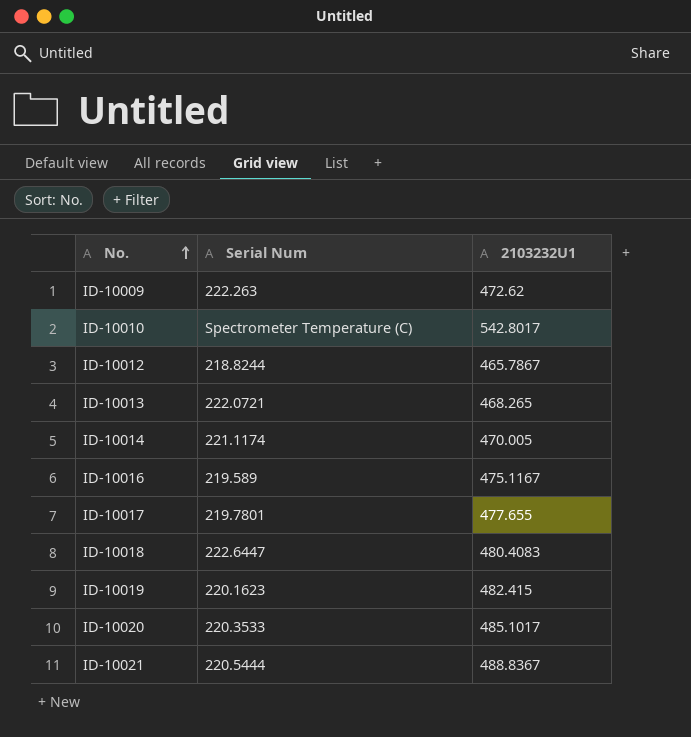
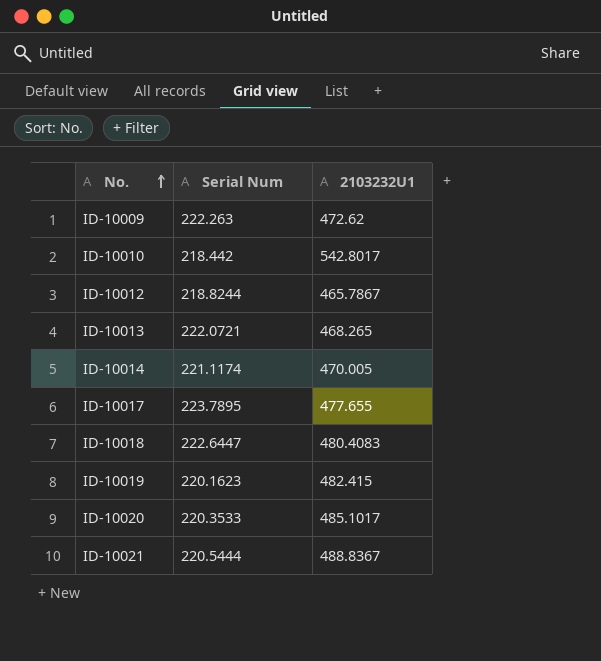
row ID-10016: 219.589 | 475.1167 -> none
ID-10010 | Serial Num: Spectrometer Temperature (C) -> 218.442
ID-10017 | Serial Num: 219.7801 -> 223.7895

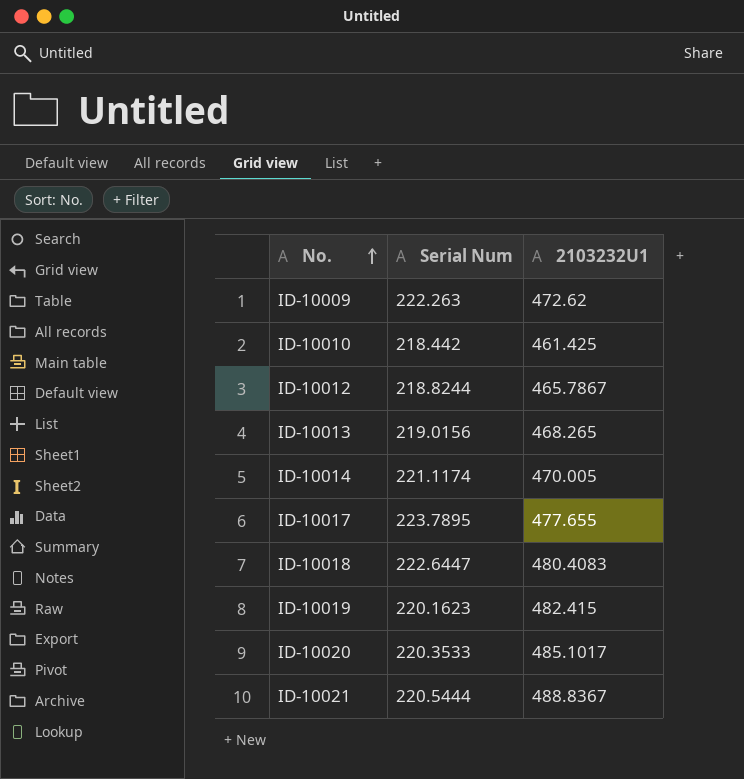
ID-10010 | 2103232U1: 542.8017 -> 461.425
ID-10013 | Serial Num: 222.0721 -> 219.0156

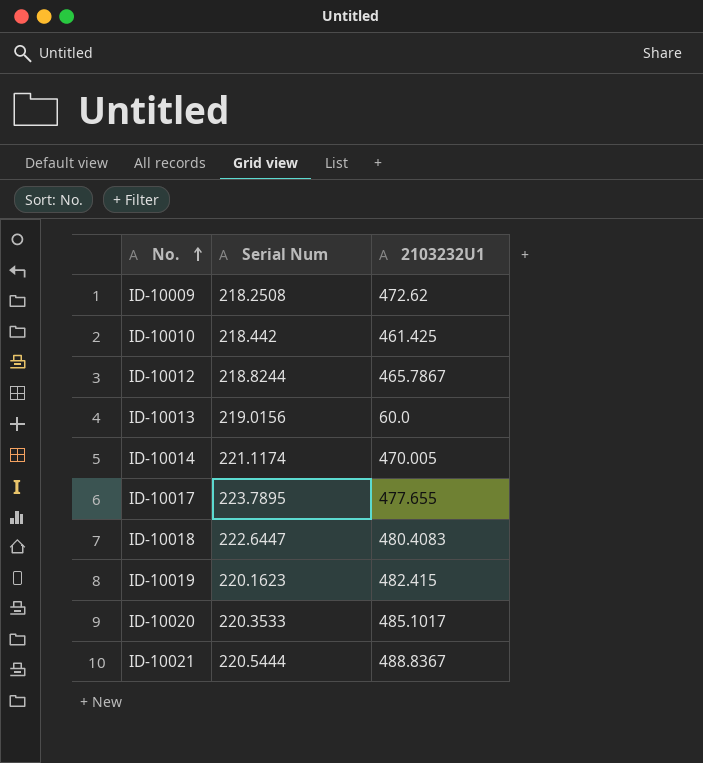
ID-10009 | Serial Num: 222.263 -> 218.2508
ID-10013 | 2103232U1: 468.265 -> 60.0

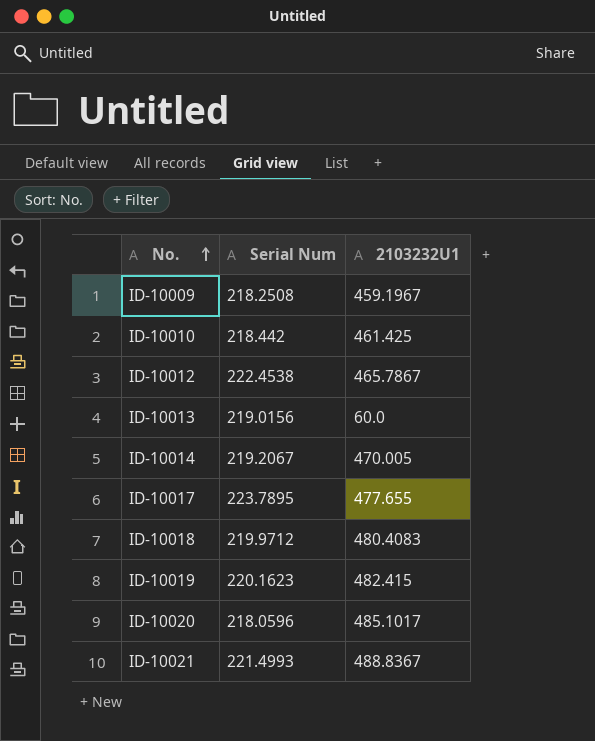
ID-10009 | 2103232U1: 472.62 -> 459.1967
ID-10012 | Serial Num: 218.8244 -> 222.4538
ID-10014 | Serial Num: 221.1174 -> 219.2067
ID-10018 | Serial Num: 222.6447 -> 219.9712
ID-10020 | Serial Num: 220.3533 -> 218.0596
ID-10021 | Serial Num: 220.5444 -> 221.4993

